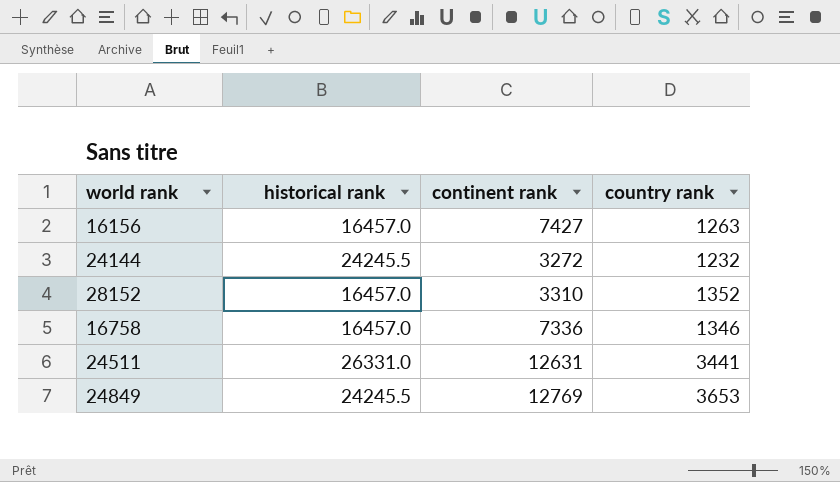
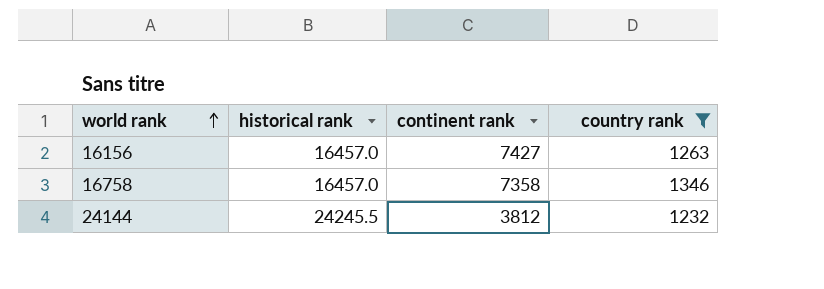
filter: none -> country rank <= 1346
row order: none -> world rank ascending
16758 | continent rank: 7336 -> 7358
24144 | continent rank: 3272 -> 3812

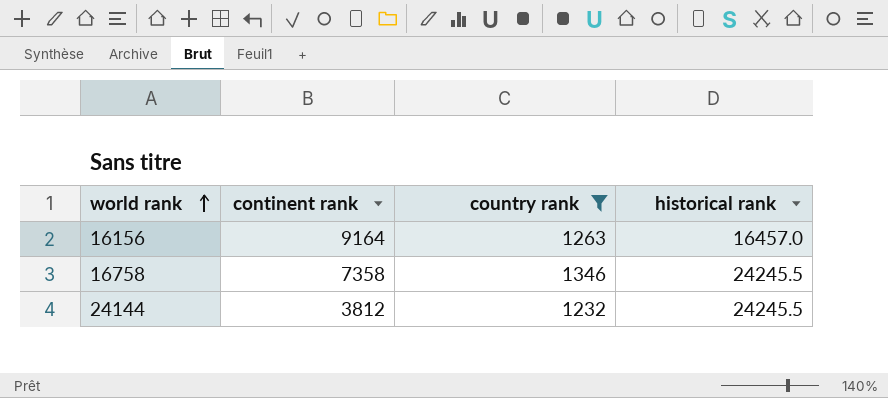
column historical rank | position: 2 -> 4
16156 | continent rank: 7427 -> 9164
16758 | historical rank: 16457.0 -> 24245.5

